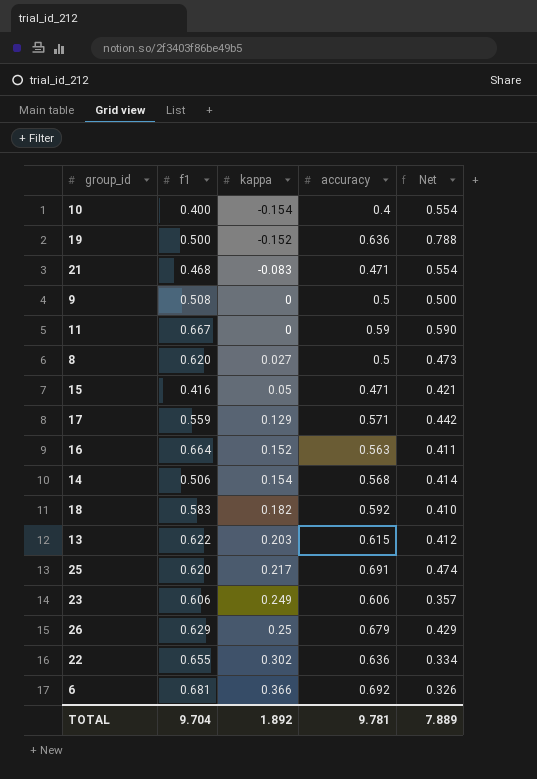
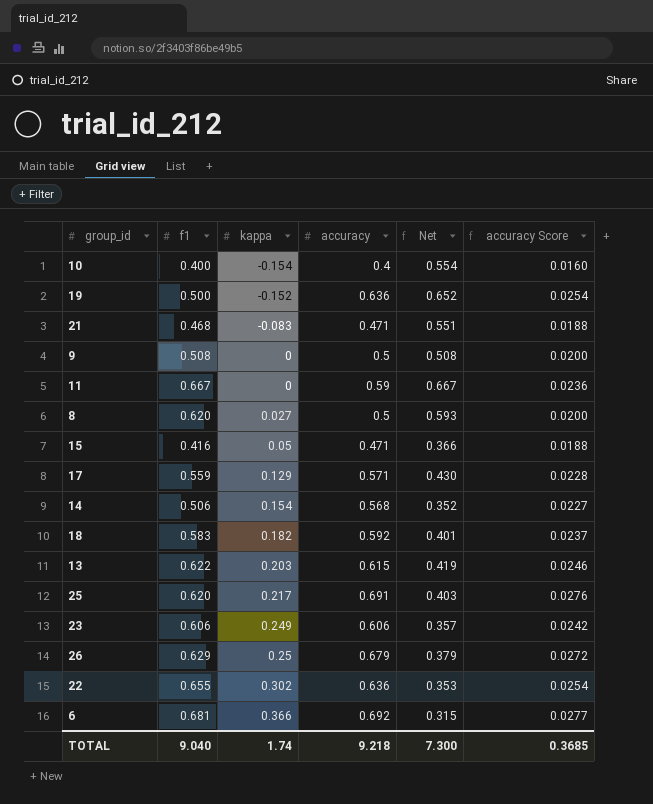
column Net | formula: [accuracy] - [kappa] -> [f1] - [kappa]
column accuracy Score | formula: none -> [accuracy] * 0.04
row 16: 0.664 | 0.152 | 0.563 | 0.411 -> none
TOTAL | f1: 9.704 -> 9.040
TOTAL | kappa: 1.892 -> 1.74
TOTAL | accuracy: 9.781 -> 9.218
TOTAL | Net: 7.889 -> 7.300

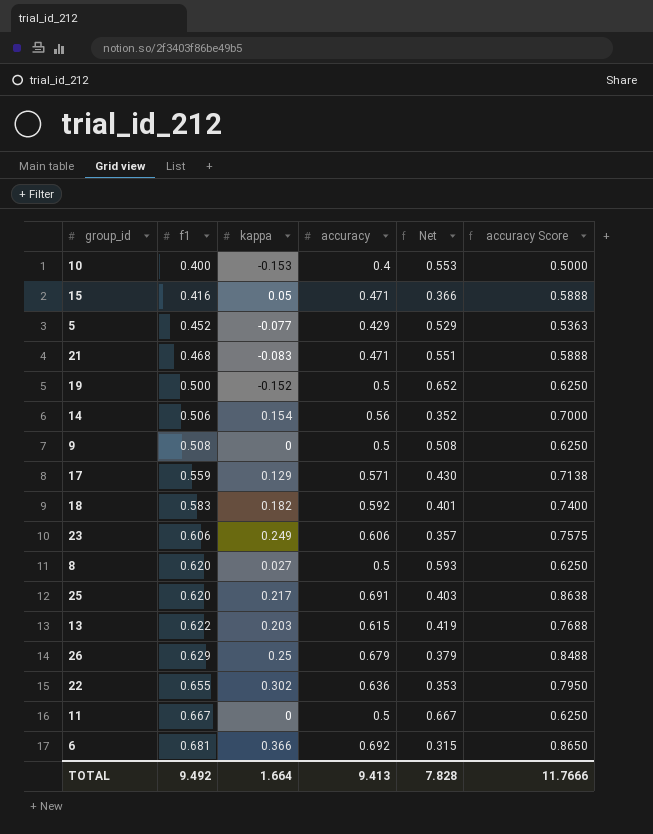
row order: kappa ascending -> f1 ascending
column accuracy Score | formula: [accuracy] * 0.04 -> [accuracy] * 1.25
10 | kappa: -0.154 -> -0.153
10 | Net: 0.554 -> 0.553
row 5: none -> 0.452 | -0.077 | 0.429 | 0.529 | 0.5363
19 | accuracy: 0.636 -> 0.5
14 | accuracy: 0.568 -> 0.56
11 | accuracy: 0.59 -> 0.5
TOTAL | f1: 9.040 -> 9.492
TOTAL | kappa: 1.74 -> 1.664
TOTAL | accuracy: 9.218 -> 9.413
TOTAL | Net: 7.300 -> 7.828
TOTAL | accuracy Score: 0.3685 -> 11.7666

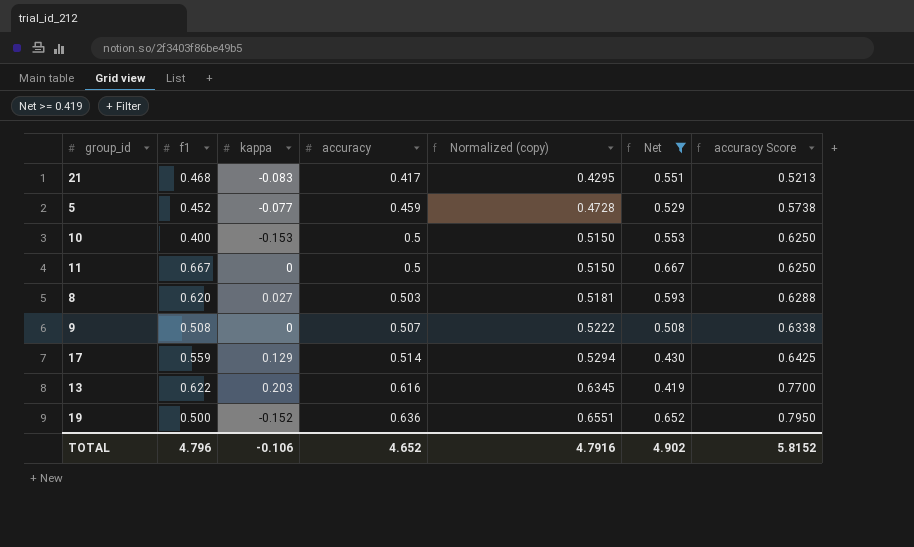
filter: none -> Net >= 0.419
row order: f1 ascending -> accuracy ascending
column Normalized (copy) | formula: none -> [accuracy] * 1.03
21 | accuracy: 0.471 -> 0.417
21 | accuracy Score: 0.5888 -> 0.5213
5 | accuracy: 0.429 -> 0.459
5 | accuracy Score: 0.5363 -> 0.5738
10 | accuracy: 0.4 -> 0.5
10 | accuracy Score: 0.5000 -> 0.6250
8 | accuracy: 0.5 -> 0.503
8 | accuracy Score: 0.6250 -> 0.6288
9 | accuracy: 0.5 -> 0.507
9 | accuracy Score: 0.6250 -> 0.6338
17 | accuracy: 0.571 -> 0.514
17 | accuracy Score: 0.7138 -> 0.6425
13 | accuracy: 0.615 -> 0.616
13 | accuracy Score: 0.7688 -> 0.7700
19 | accuracy: 0.5 -> 0.636
19 | accuracy Score: 0.6250 -> 0.7950
TOTAL | f1: 9.492 -> 4.796
TOTAL | kappa: 1.664 -> -0.106
TOTAL | accuracy: 9.413 -> 4.652
TOTAL | Net: 7.828 -> 4.902
TOTAL | accuracy Score: 11.7666 -> 5.8152

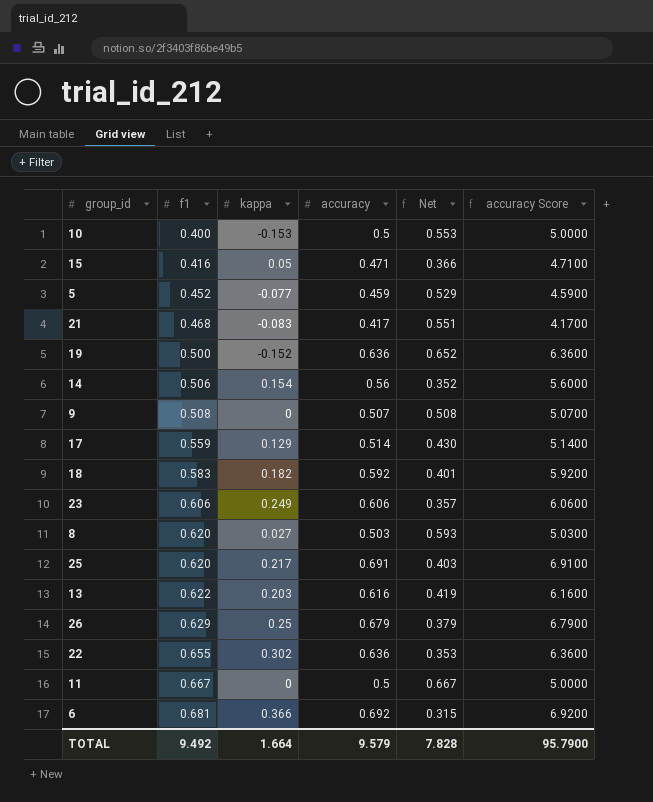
filter: Net >= 0.419 -> none
row order: accuracy ascending -> f1 ascending
column Normalized (copy) | formula: [accuracy] * 1.03 -> none
column accuracy Score | formula: [accuracy] * 1.25 -> [accuracy] * 10
TOTAL | f1: 4.796 -> 9.492
TOTAL | kappa: -0.106 -> 1.664
TOTAL | accuracy: 4.652 -> 9.579
TOTAL | Net: 4.902 -> 7.828
TOTAL | accuracy Score: 5.8152 -> 95.7900

